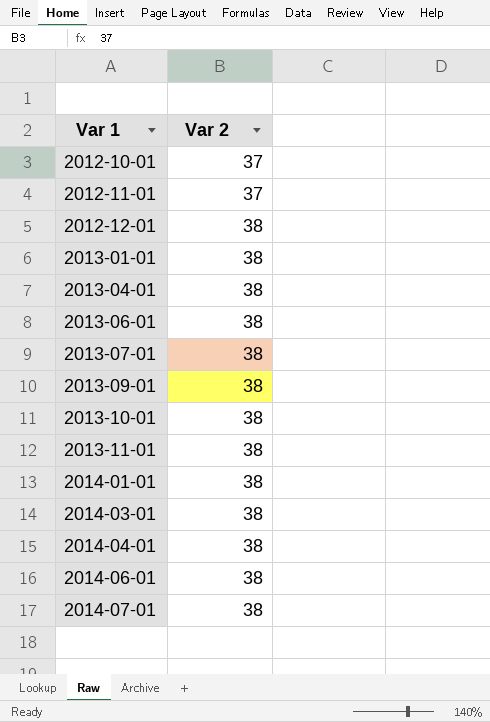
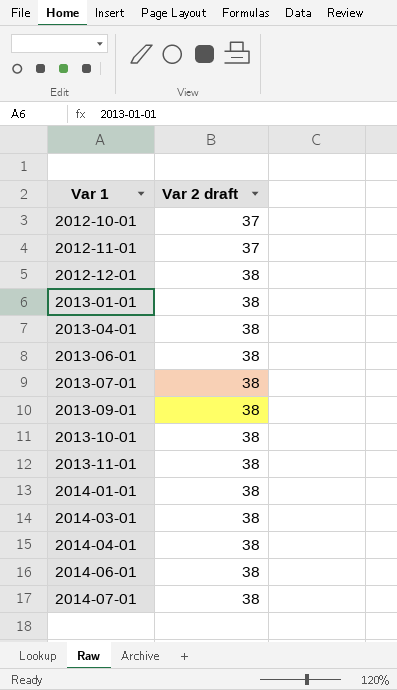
column name: Var 2 -> Var 2 draft

